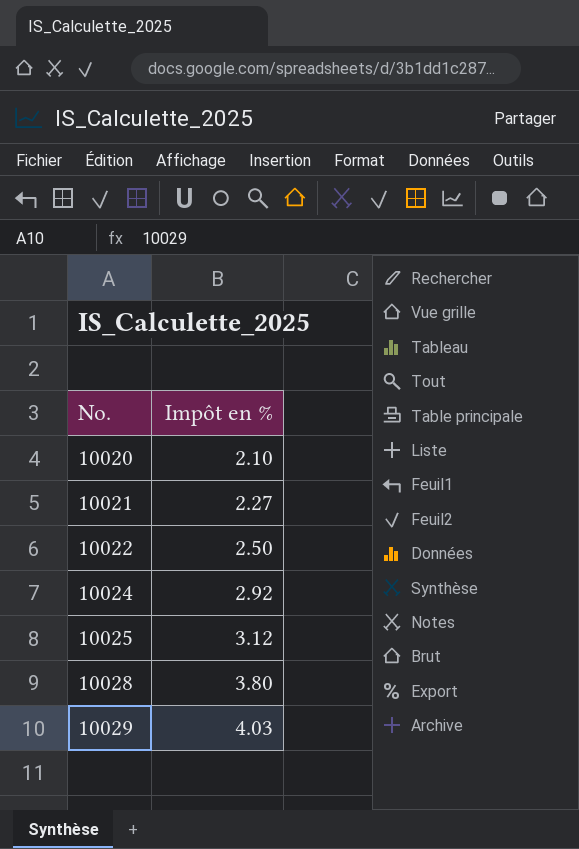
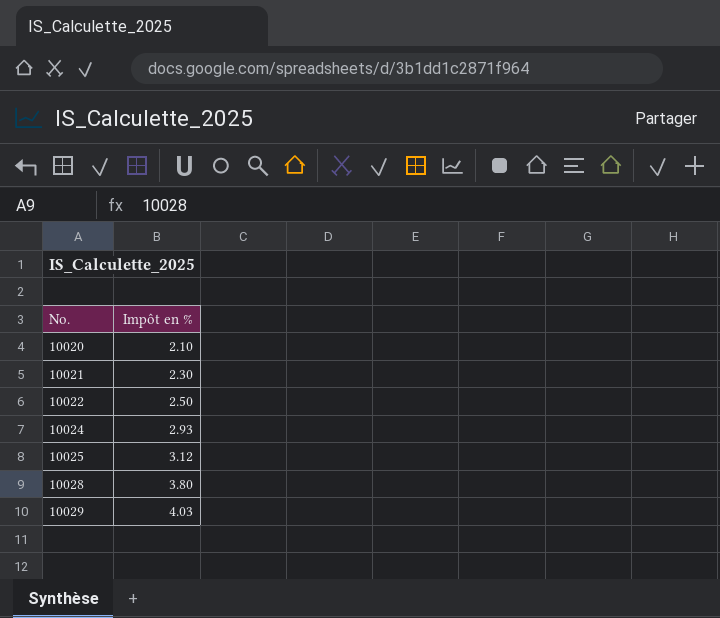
10021 | Impôt en %: 2.27 -> 2.30
10024 | Impôt en %: 2.92 -> 2.93

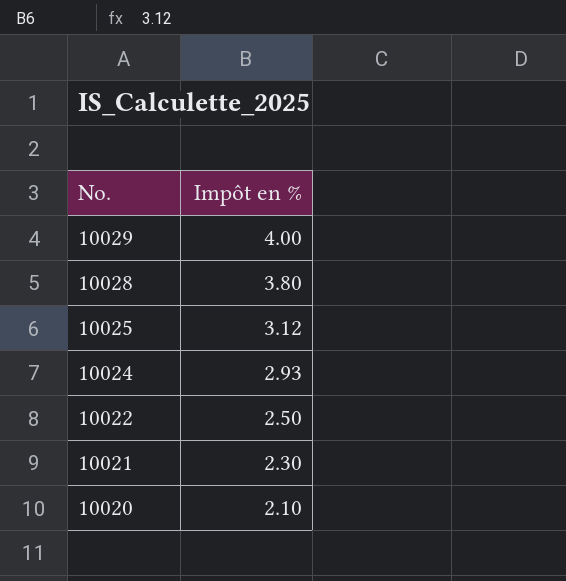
row order: No. ascending -> No. descending
10029 | Impôt en %: 4.03 -> 4.00

